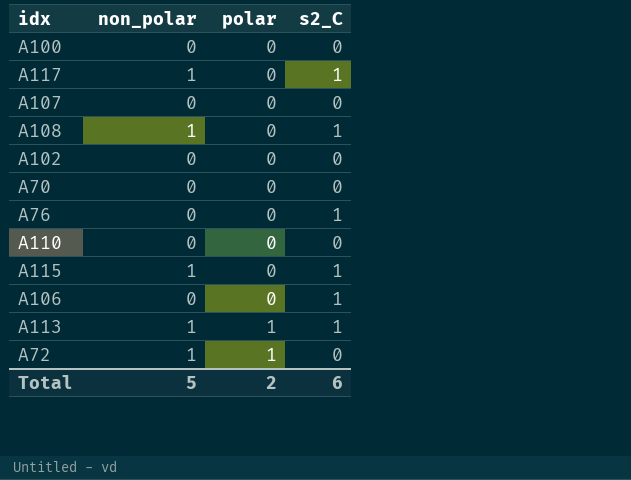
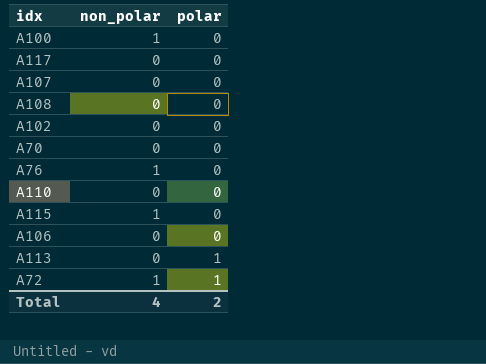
column s2_C | position: 4 -> none
A100 | non_polar: 0 -> 1
A117 | non_polar: 1 -> 0
A108 | non_polar: 1 -> 0
A76 | non_polar: 0 -> 1
A113 | non_polar: 1 -> 0
Total | non_polar: 5 -> 4

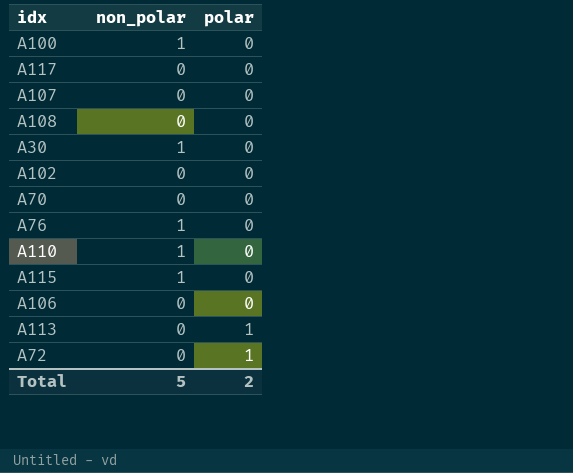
row A30: none -> 1 | 0
A110 | non_polar: 0 -> 1
A72 | non_polar: 1 -> 0
Total | non_polar: 4 -> 5

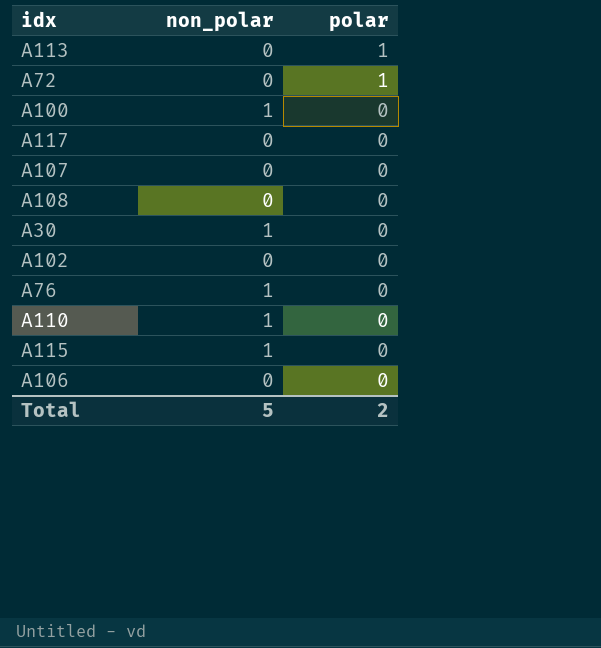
row order: polar ascending -> polar descending
row A70: 0 | 0 -> none

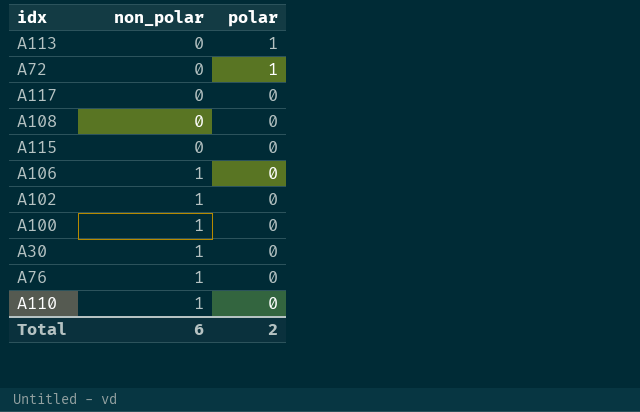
row order: polar descending -> non_polar ascending
row A107: 0 | 0 -> none
A115 | non_polar: 1 -> 0
A106 | non_polar: 0 -> 1
A102 | non_polar: 0 -> 1
Total | non_polar: 5 -> 6

